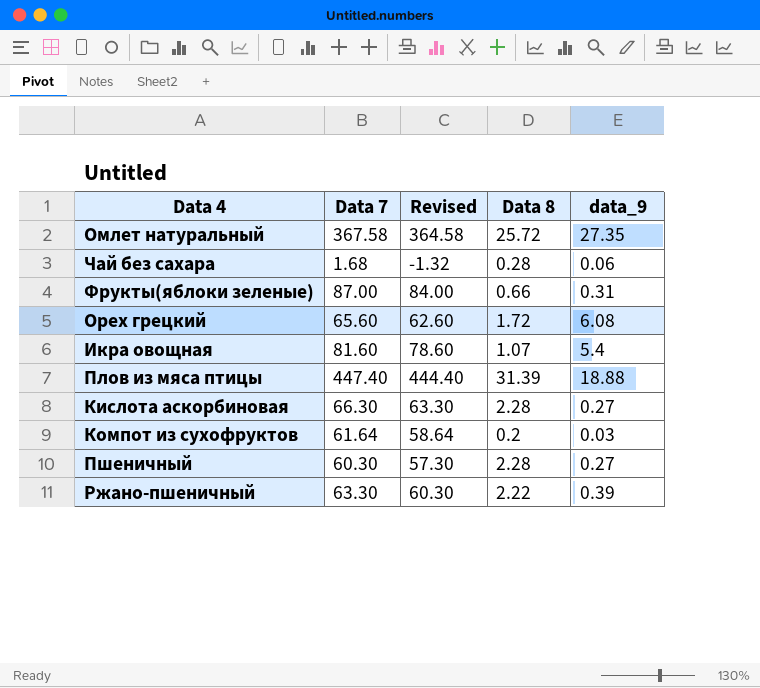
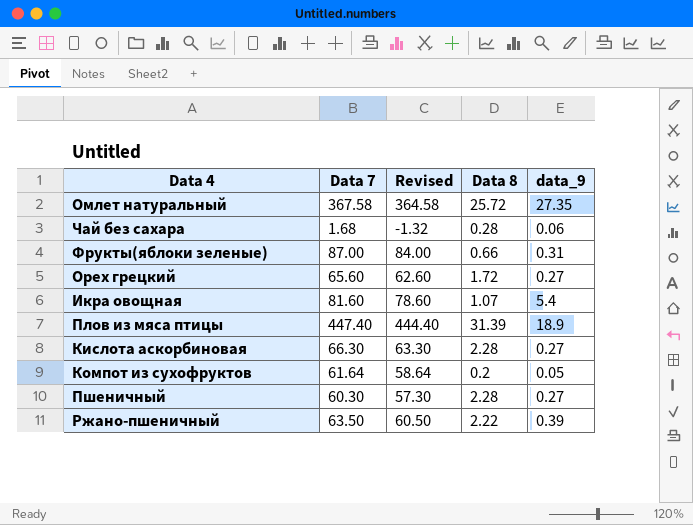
Орех грецкий | data_9: 6.08 -> 0.27
Плов из мяса птицы | data_9: 18.88 -> 18.9
Компот из сухофруктов | data_9: 0.03 -> 0.05
Ржано-пшеничный | Data 7: 63.30 -> 63.50
Ржано-пшеничный | Revised: 60.30 -> 60.50

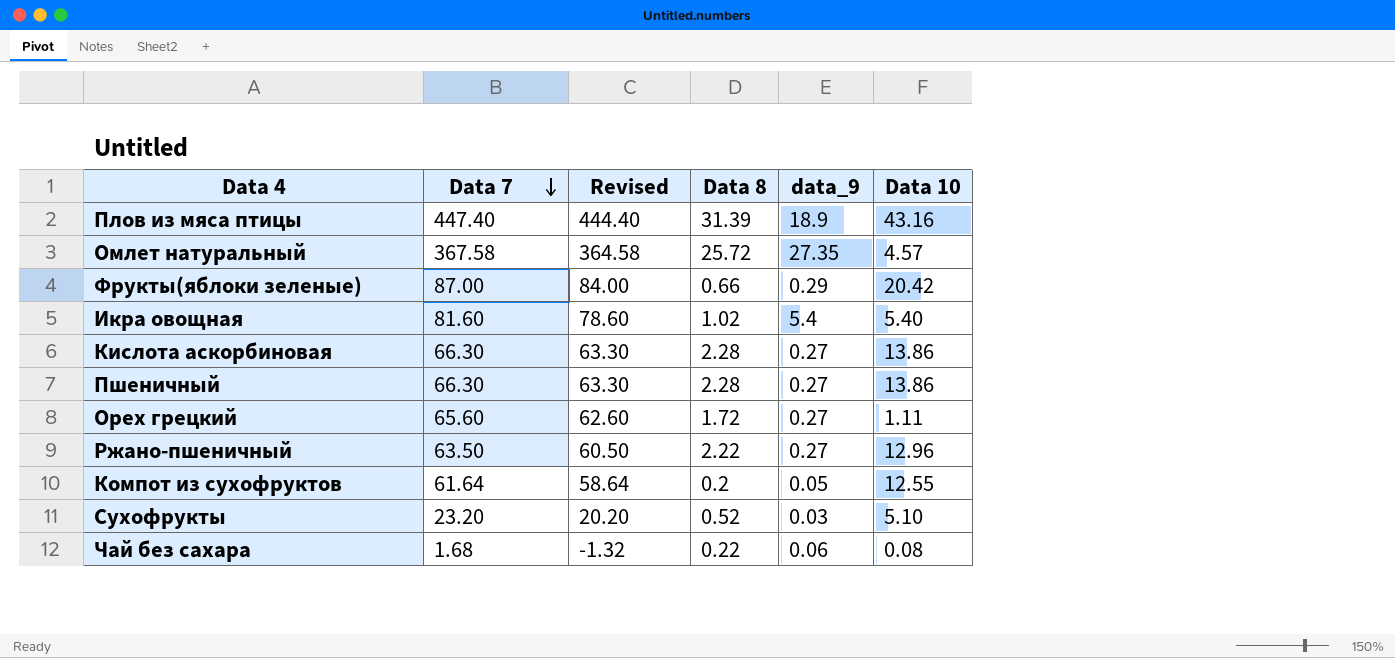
row order: none -> Data 7 descending
column Data 10 | position: none -> 6
Фрукты(яблоки зеленые) | data_9: 0.31 -> 0.29
Икра овощная | Data 8: 1.07 -> 1.02
Пшеничный | Data 7: 60.30 -> 66.30
Пшеничный | Revised: 57.30 -> 63.30
Ржано-пшеничный | data_9: 0.39 -> 0.27
row Сухофрукты: none -> 23.20 | 20.20 | 0.52 | 0.03 | 5.10
Чай без сахара | Data 8: 0.28 -> 0.22

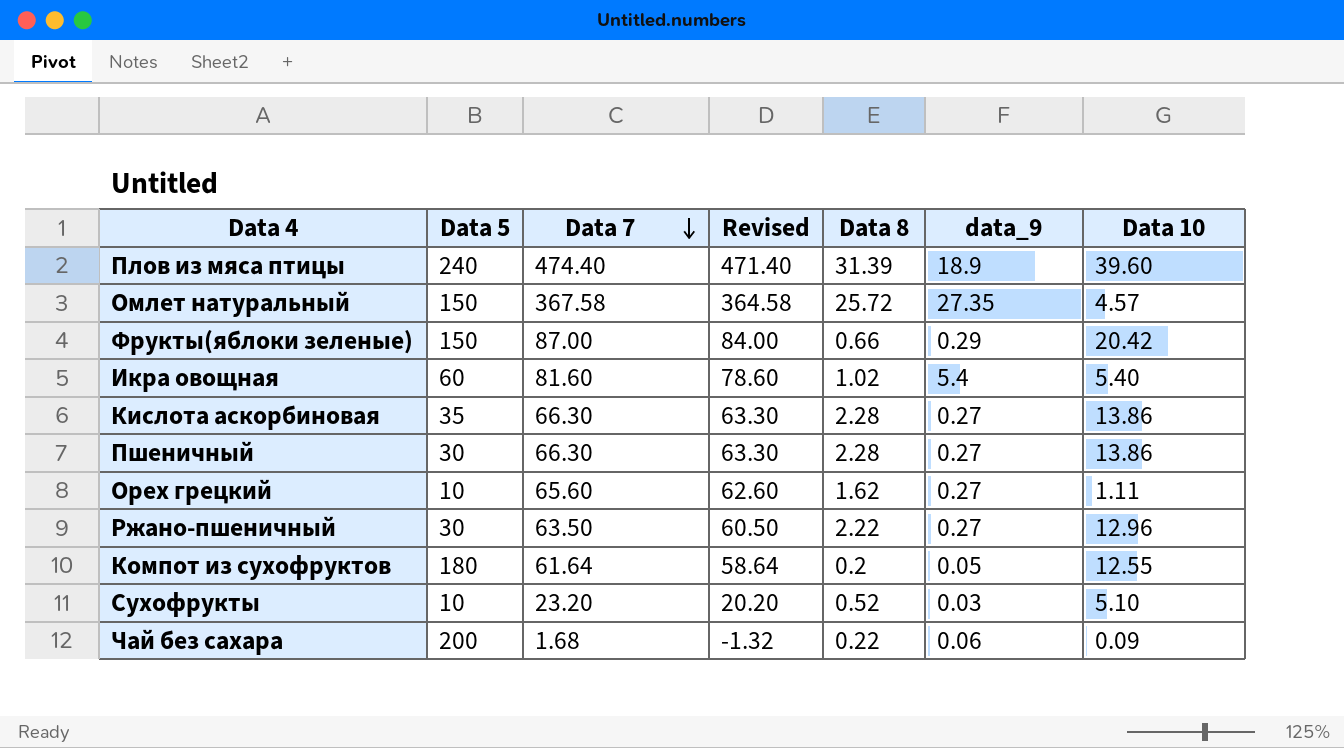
column Data 5 | position: none -> 2
Плов из мяса птицы | Data 7: 447.40 -> 474.40
Плов из мяса птицы | Revised: 444.40 -> 471.40
Плов из мяса птицы | Data 10: 43.16 -> 39.60
Орех грецкий | Data 8: 1.72 -> 1.62
Чай без сахара | Data 10: 0.08 -> 0.09

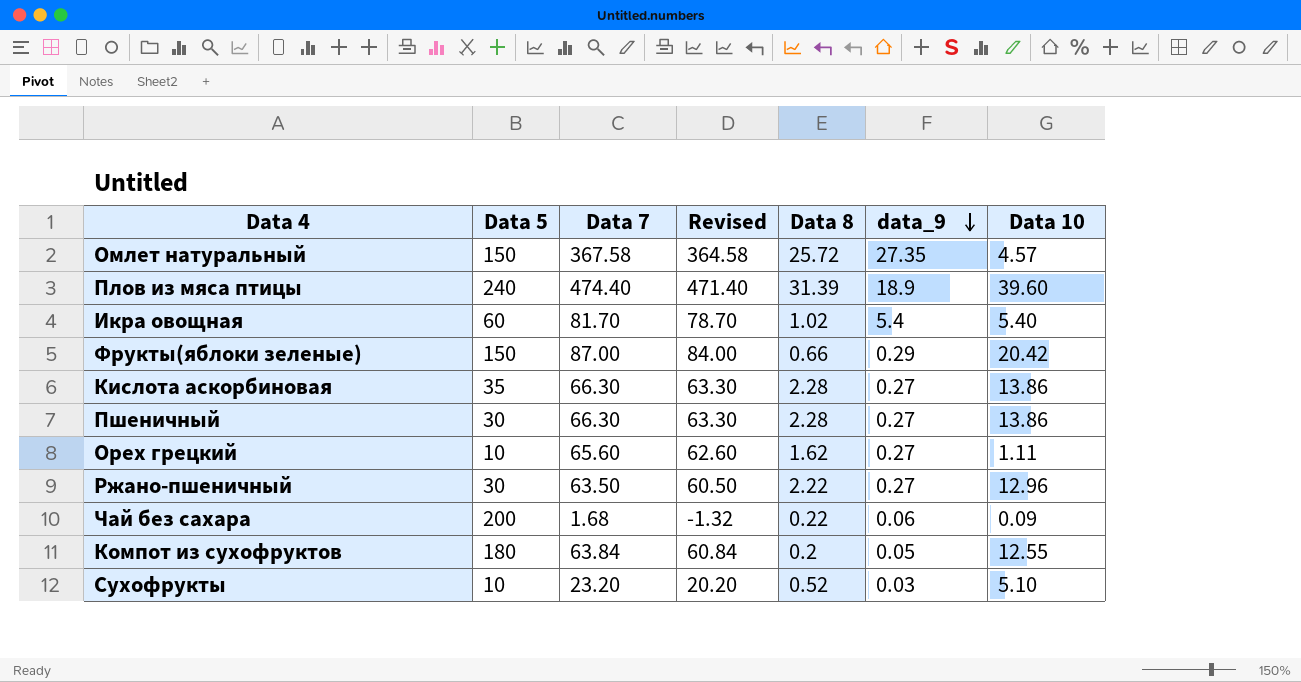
row order: Data 7 descending -> data_9 descending
Икра овощная | Data 7: 81.60 -> 81.70
Икра овощная | Revised: 78.60 -> 78.70
Компот из сухофруктов | Data 7: 61.64 -> 63.84
Компот из сухофруктов | Revised: 58.64 -> 60.84

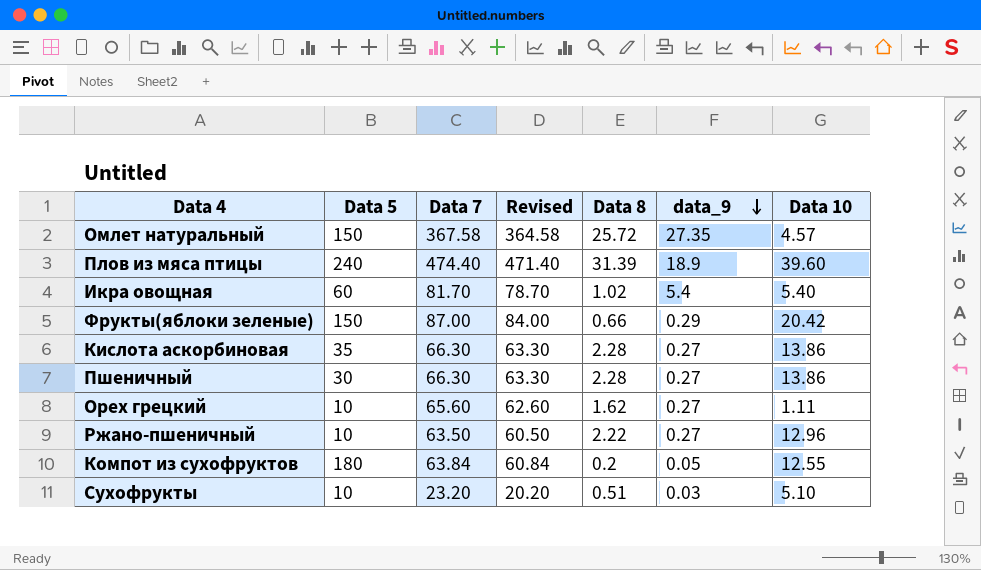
row Чай без сахара: 200 | 1.68 | -1.32 | 0.22 | 0.06 | 0.09 -> none
Ржано-пшеничный | Data 5: 30 -> 10
Сухофрукты | Data 8: 0.52 -> 0.51

